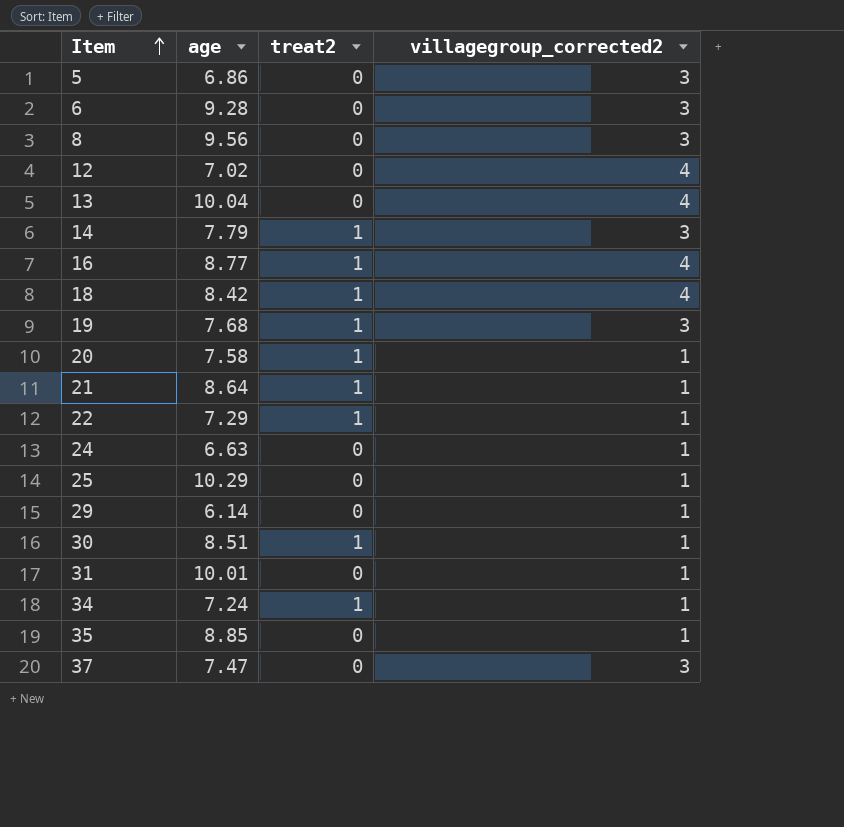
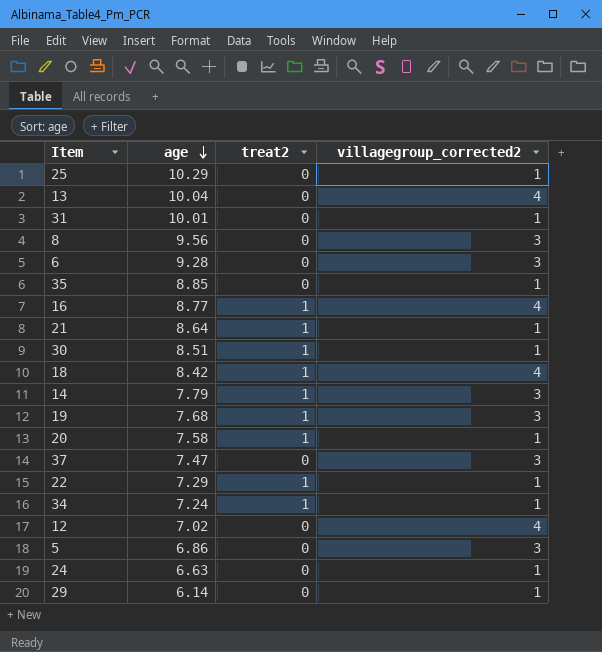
row order: Item ascending -> age descending

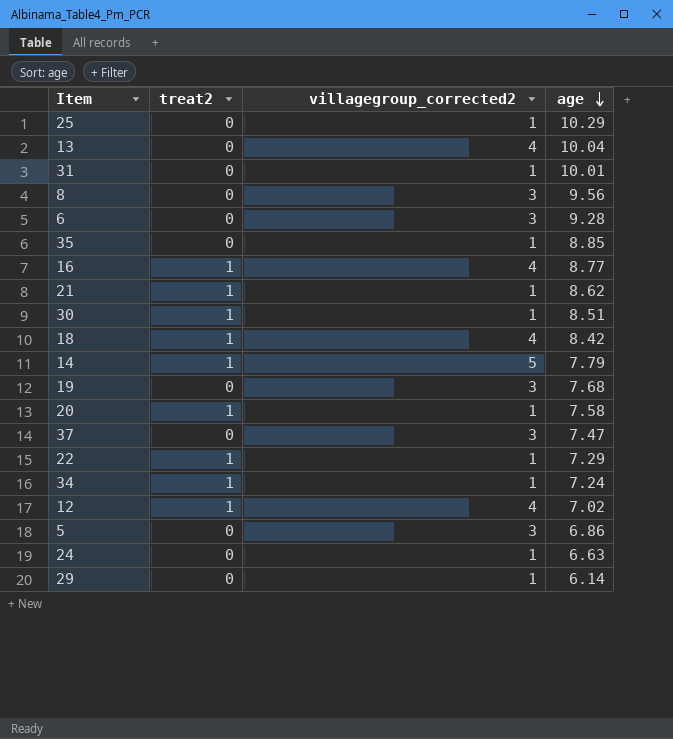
column age | position: 2 -> 4
21 | age: 8.64 -> 8.62
14 | villagegroup_corrected2: 3 -> 5
19 | treat2: 1 -> 0
12 | treat2: 0 -> 1

